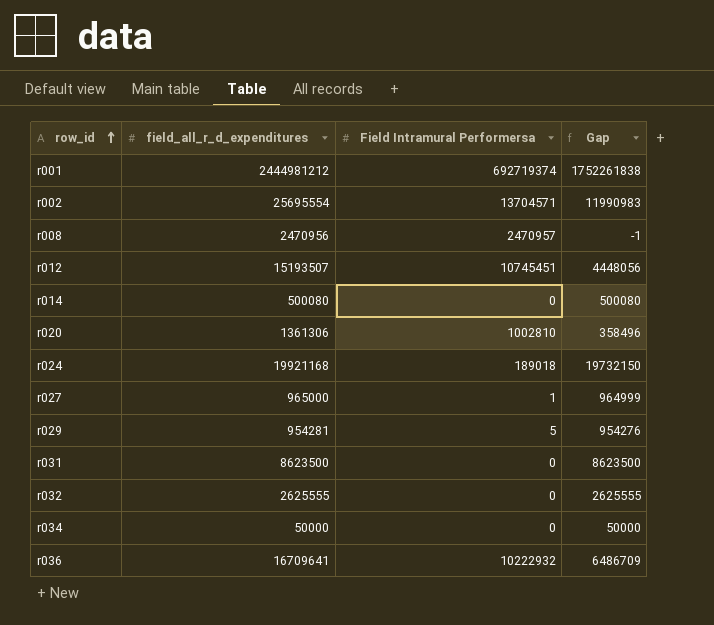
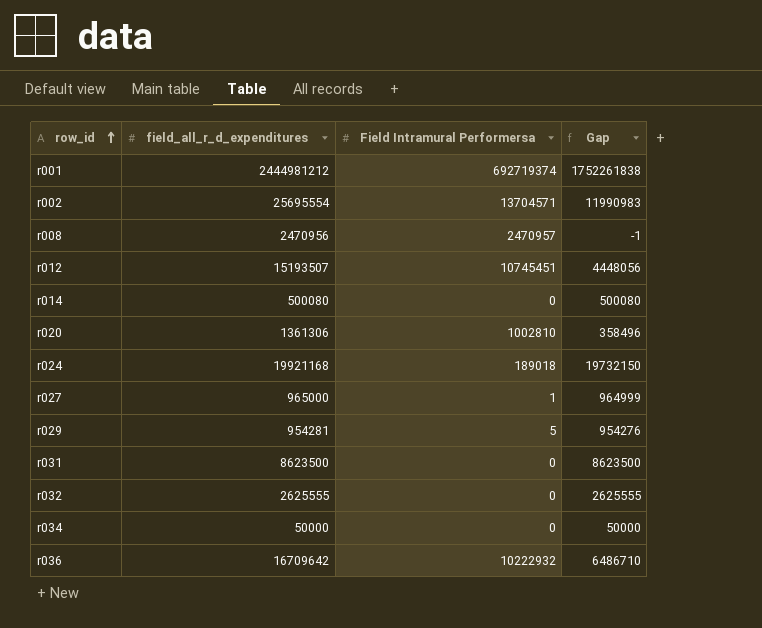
r036 | field_all_r_d_expenditures: 16709641 -> 16709642
r036 | Gap: 6486709 -> 6486710

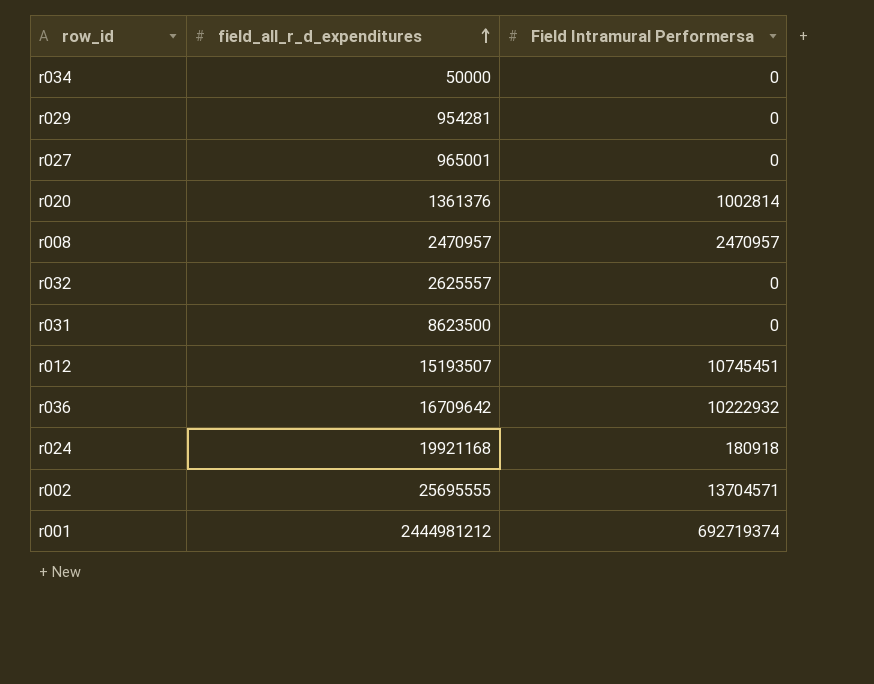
row order: row_id ascending -> field_all_r_d_expenditures ascending
column Gap | formula: [field_all_r_d_expenditures] - [Field Intramural Performersa] -> none
row r014: 500080 | 0 | 500080 -> none
r029 | Field Intramural Performersa: 5 -> 0
r027 | field_all_r_d_expenditures: 965000 -> 965001
r027 | Field Intramural Performersa: 1 -> 0
r020 | field_all_r_d_expenditures: 1361306 -> 1361376
r020 | Field Intramural Performersa: 1002810 -> 1002814
r008 | field_all_r_d_expenditures: 2470956 -> 2470957
r032 | field_all_r_d_expenditures: 2625555 -> 2625557
r024 | Field Intramural Performersa: 189018 -> 180918
r002 | field_all_r_d_expenditures: 25695554 -> 25695555

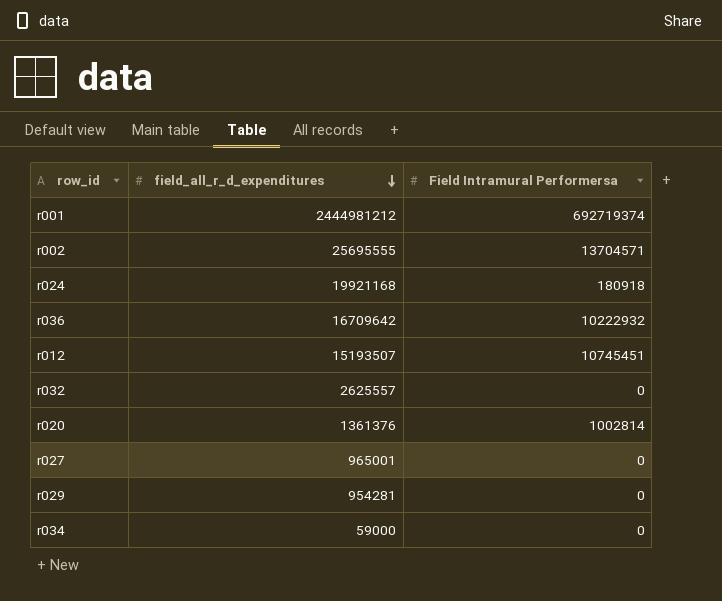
row order: field_all_r_d_expenditures ascending -> field_all_r_d_expenditures descending
row r008: 2470957 | 2470957 -> none
row r031: 8623500 | 0 -> none
r034 | field_all_r_d_expenditures: 50000 -> 59000

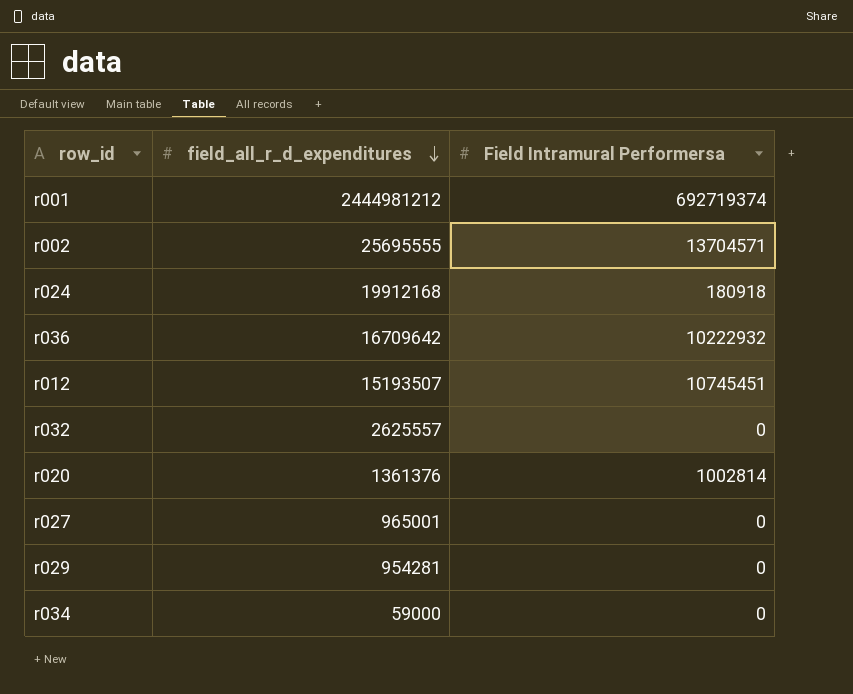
r024 | field_all_r_d_expenditures: 19921168 -> 19912168

